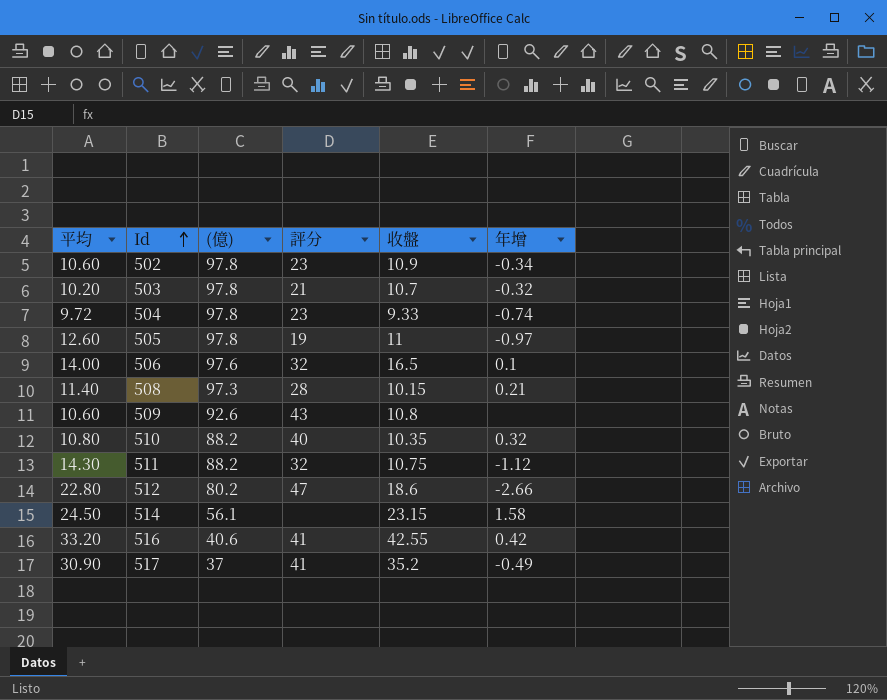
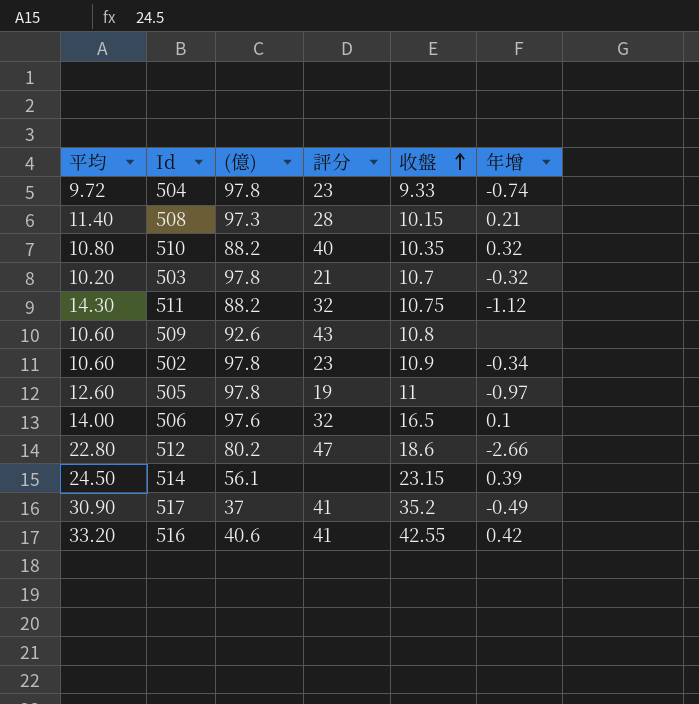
row order: Id ascending -> 收盤 ascending
514 | 年增: 1.58 -> 0.39

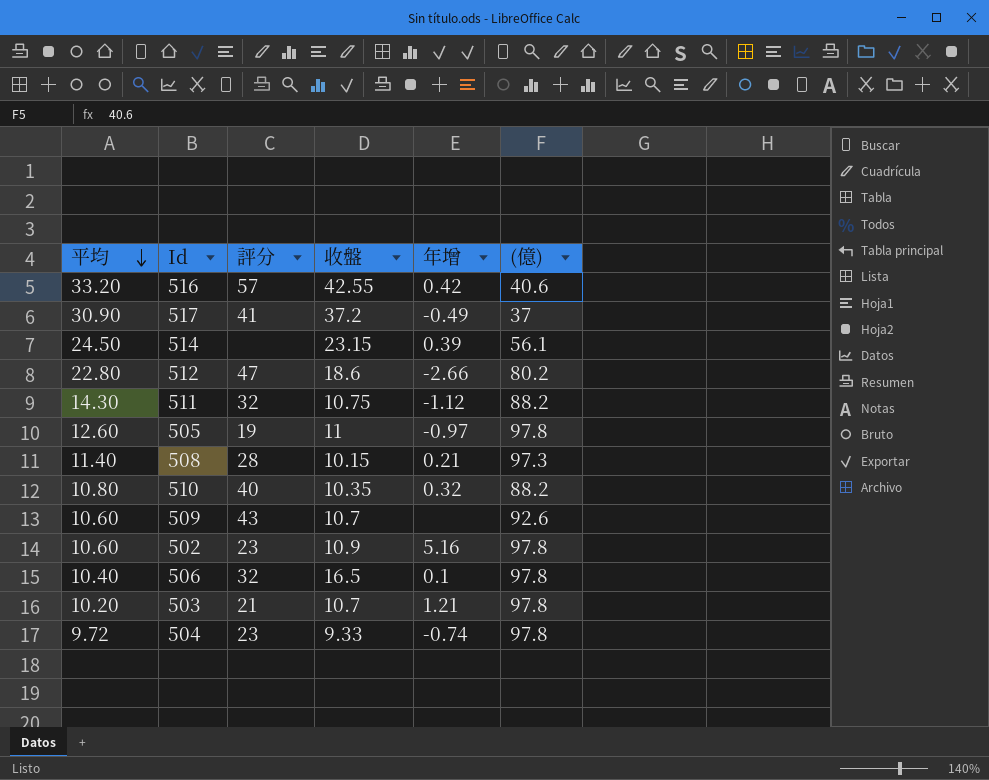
row order: 收盤 ascending -> 平均 descending
column (億) | position: 3 -> 6
516 | 評分: 41 -> 57
517 | 收盤: 35.2 -> 37.2
509 | 收盤: 10.8 -> 10.7
502 | 年增: -0.34 -> 5.16
506 | 平均: 14.00 -> 10.40
506 | (億): 97.6 -> 97.8
503 | 年增: -0.32 -> 1.21

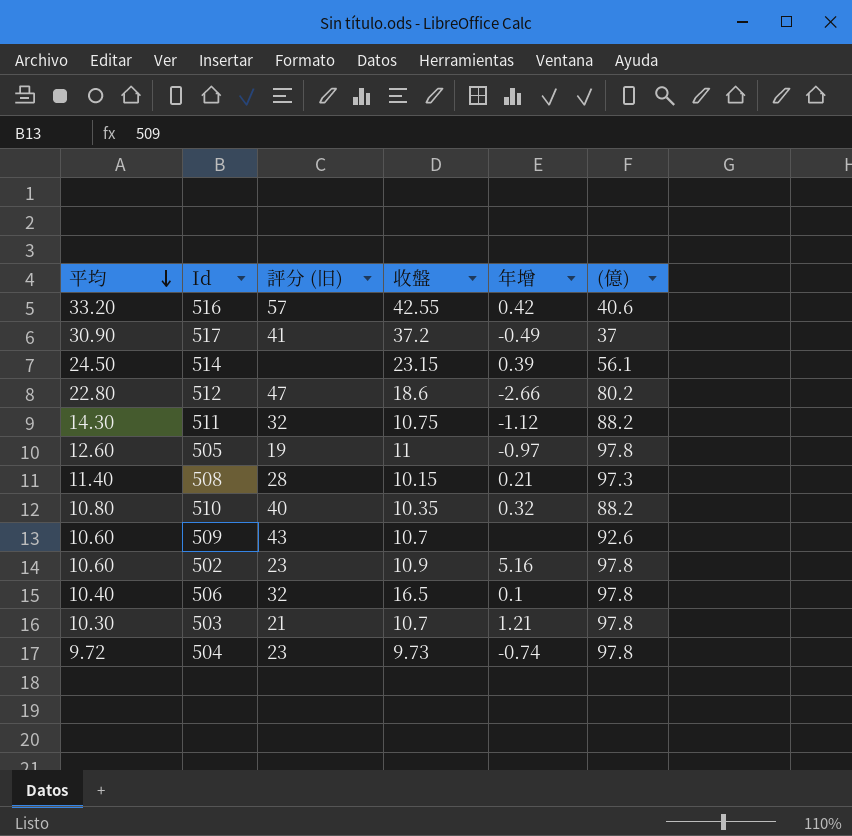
column name: 評分 -> 評分 (旧)
503 | 平均: 10.20 -> 10.30
504 | 收盤: 9.33 -> 9.73

